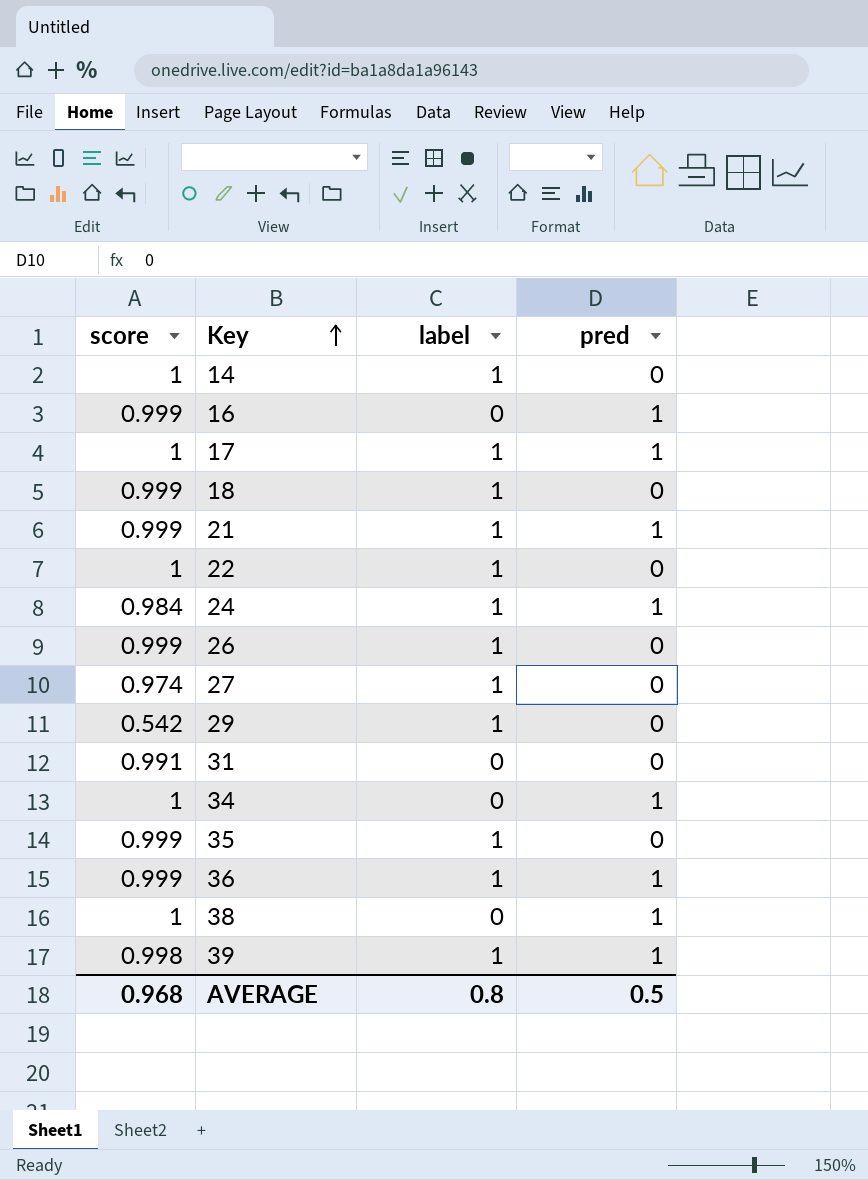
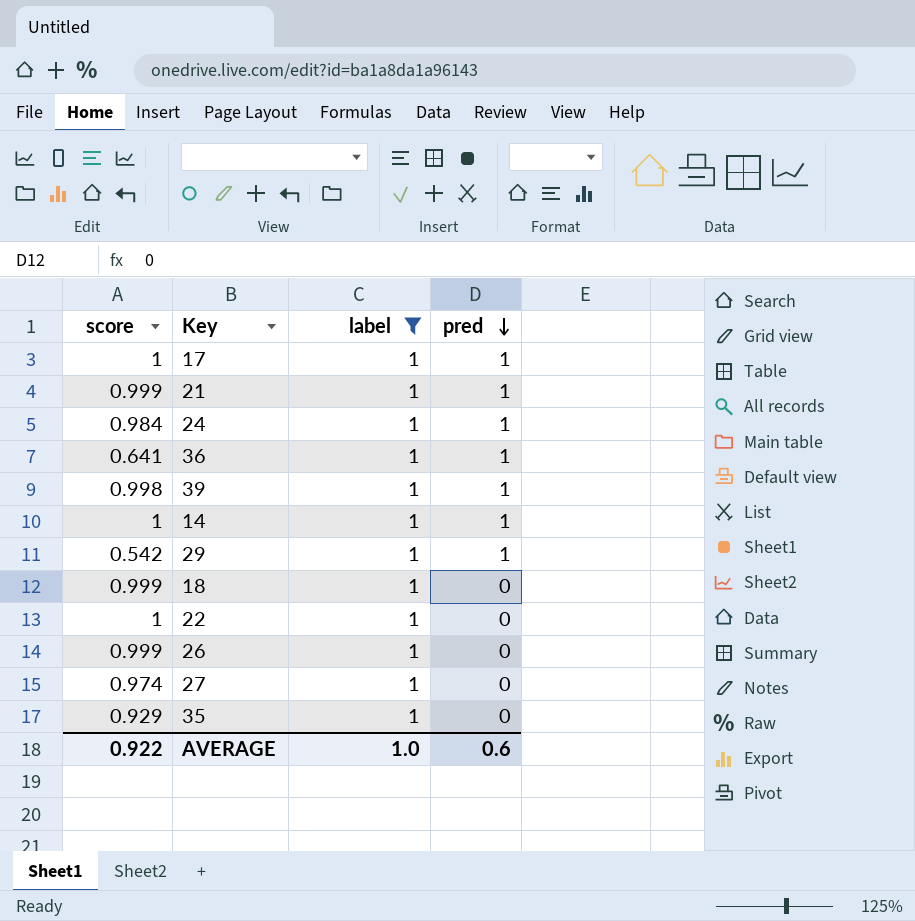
filter: none -> label = 1
row order: Key ascending -> pred descending
36 | score: 0.999 -> 0.641
14 | pred: 0 -> 1
29 | pred: 0 -> 1
35 | score: 0.999 -> 0.929
AVERAGE | score: 0.968 -> 0.922
AVERAGE | label: 0.8 -> 1.0
AVERAGE | pred: 0.5 -> 0.6

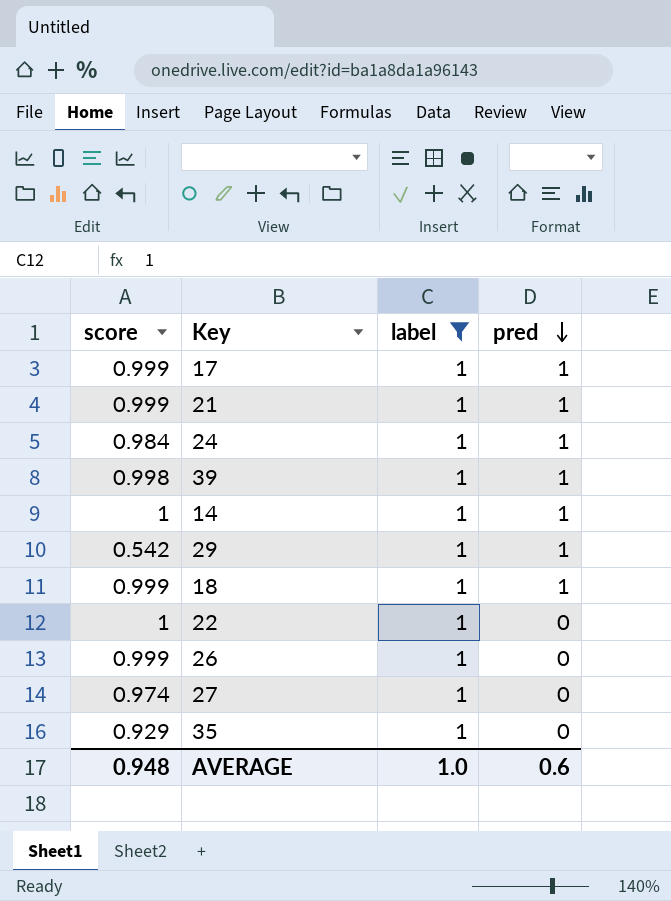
row 36: 0.641 | 1 | 1 -> none
17 | score: 1 -> 0.999
18 | pred: 0 -> 1
AVERAGE | score: 0.922 -> 0.948

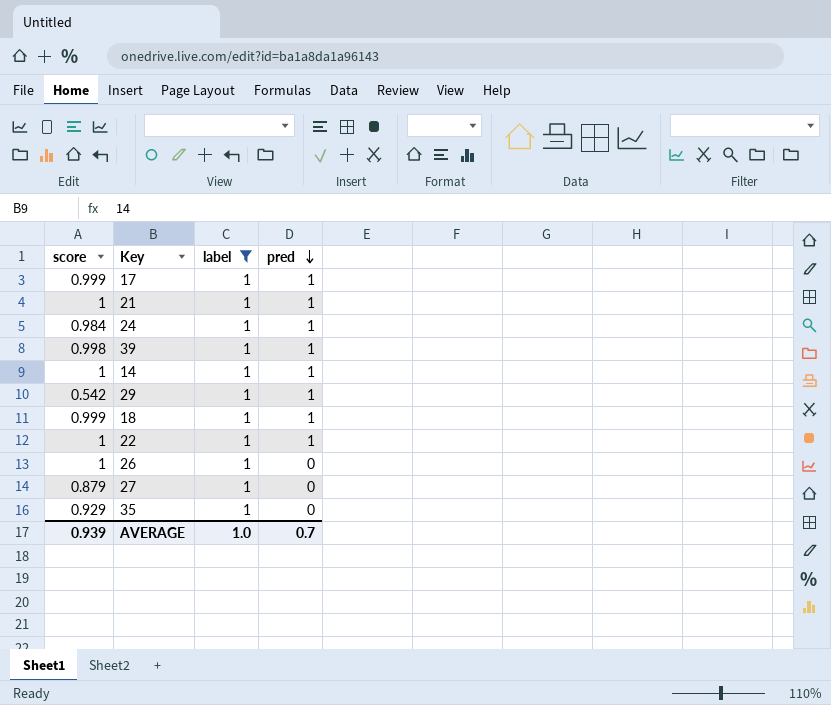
21 | score: 0.999 -> 1
22 | pred: 0 -> 1
26 | score: 0.999 -> 1
27 | score: 0.974 -> 0.879
AVERAGE | score: 0.948 -> 0.939
AVERAGE | pred: 0.6 -> 0.7

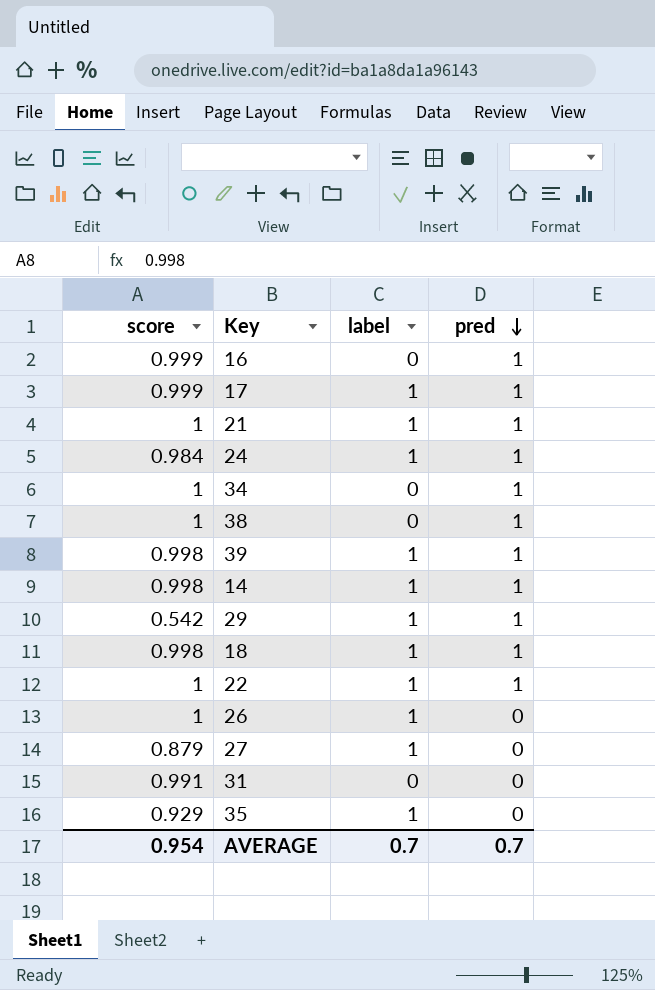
filter: label = 1 -> none
14 | score: 1 -> 0.998
18 | score: 0.999 -> 0.998
AVERAGE | score: 0.939 -> 0.954
AVERAGE | label: 1.0 -> 0.7

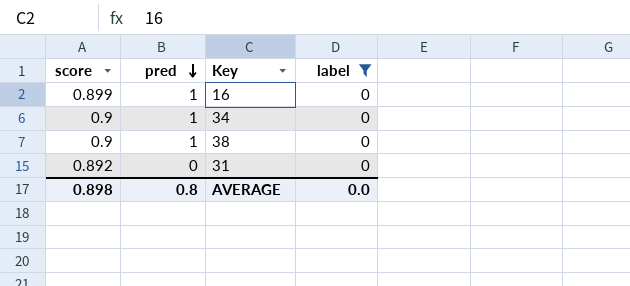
filter: none -> label = 0
column pred | position: 4 -> 2
16 | score: 0.999 -> 0.899
34 | score: 1 -> 0.9
38 | score: 1 -> 0.9
31 | score: 0.991 -> 0.892
AVERAGE | score: 0.954 -> 0.898
AVERAGE | pred: 0.7 -> 0.8
AVERAGE | label: 0.7 -> 0.0

